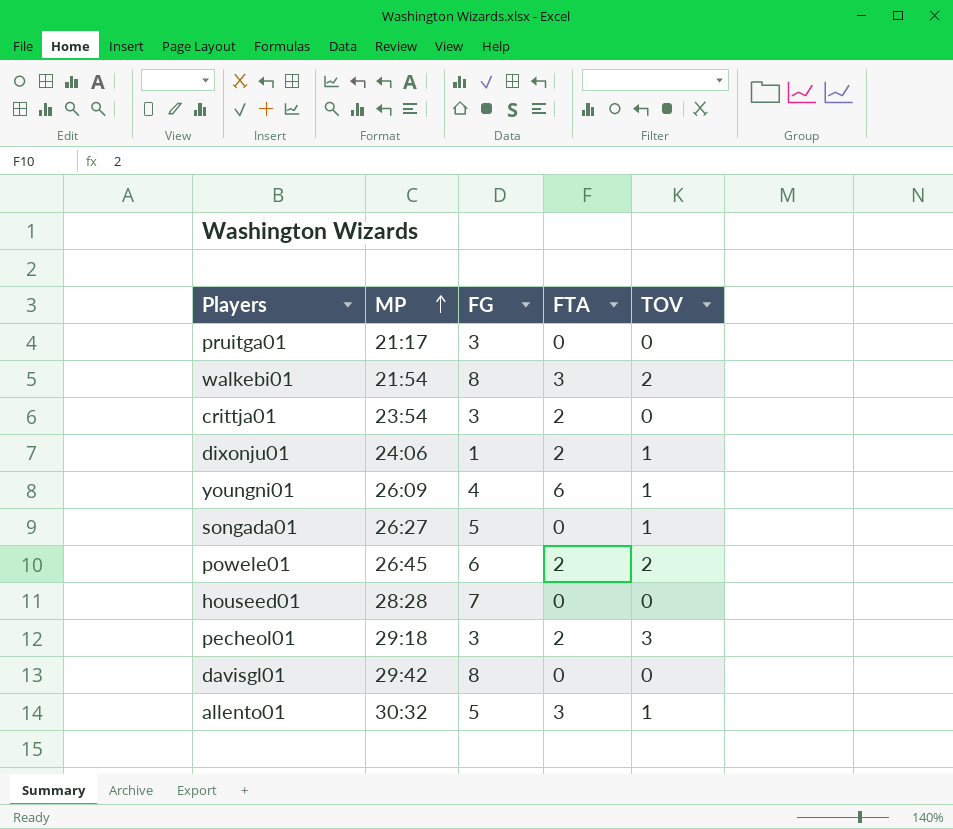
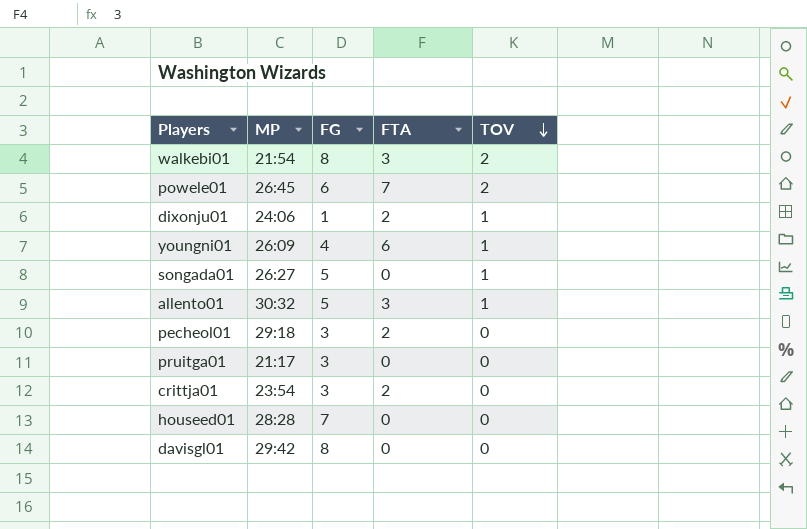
row order: MP ascending -> TOV descending
powele01 | FTA: 2 -> 7
pecheol01 | TOV: 3 -> 0

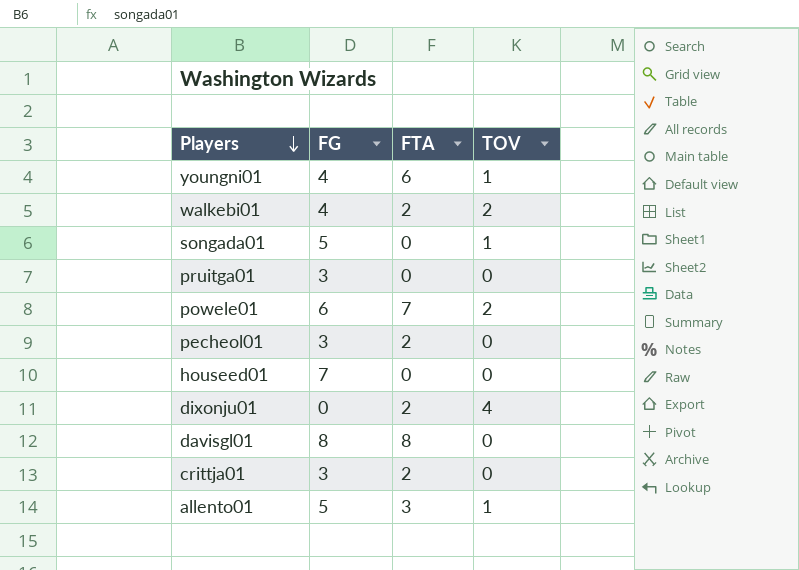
row order: TOV descending -> Players descending
column MP | position: 2 -> none
walkebi01 | FG: 8 -> 4
walkebi01 | FTA: 3 -> 2
dixonju01 | FG: 1 -> 0
dixonju01 | TOV: 1 -> 4
davisgl01 | FTA: 0 -> 8

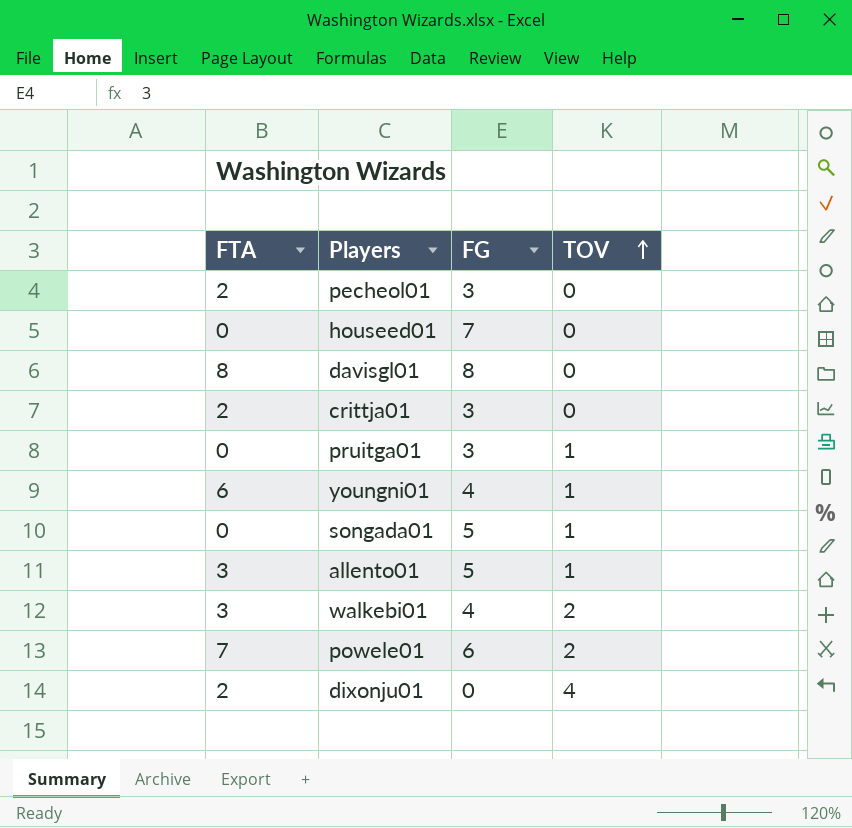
row order: Players descending -> TOV ascending
column FTA | position: 3 -> 1
pruitga01 | TOV: 0 -> 1
walkebi01 | FTA: 2 -> 3

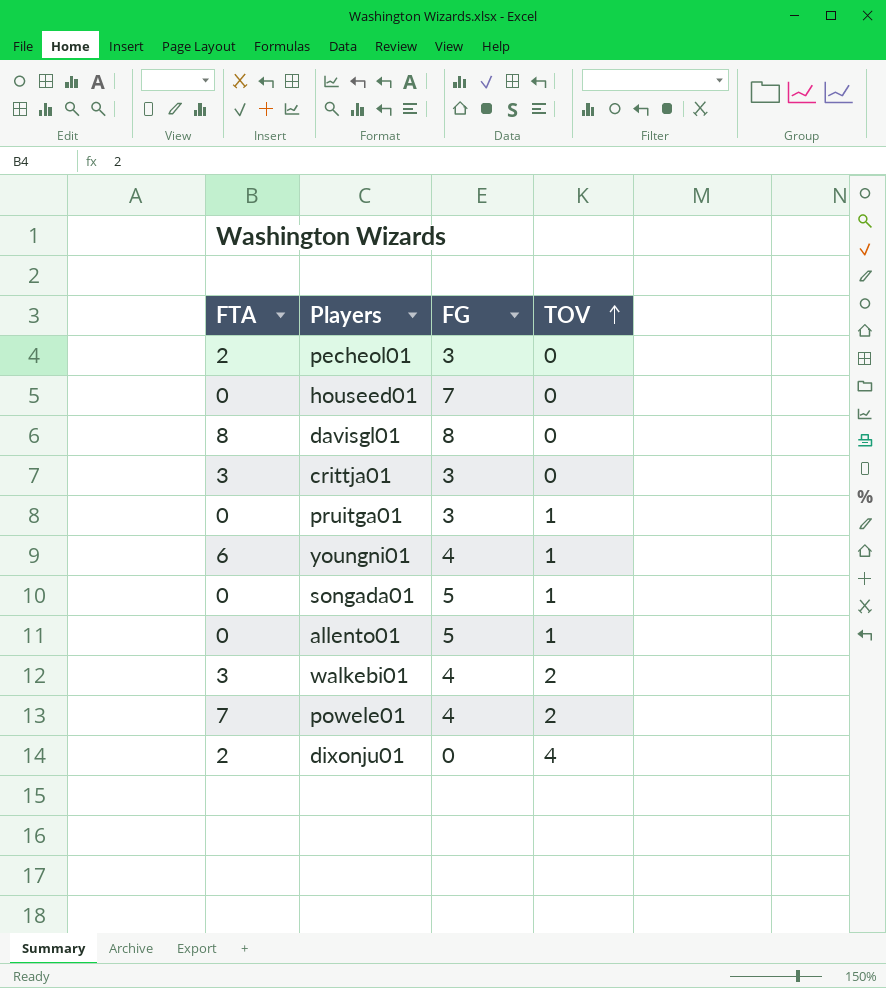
crittja01 | FTA: 2 -> 3
allento01 | FTA: 3 -> 0
powele01 | FG: 6 -> 4

